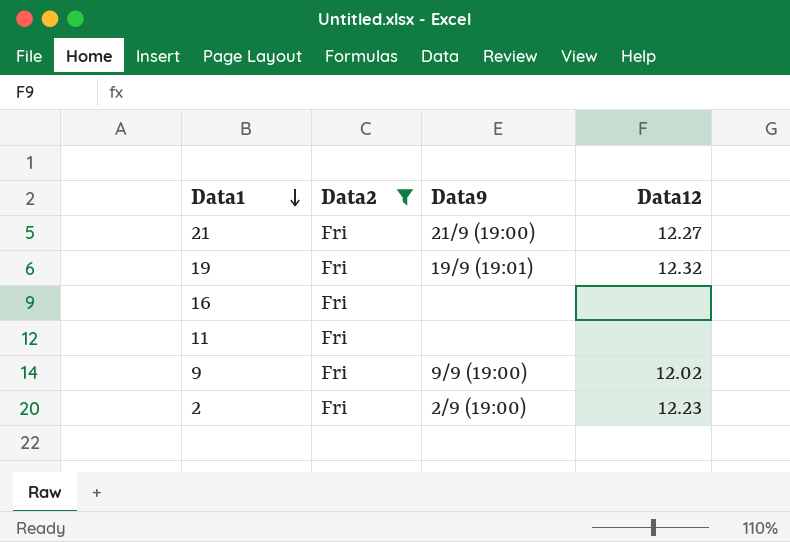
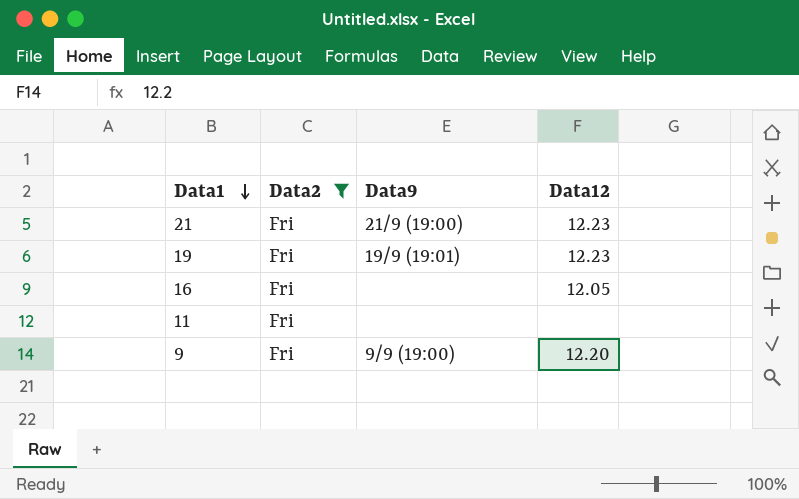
row 2: Fri | 2/9 (19:00) | 12.23 -> none
21 | Data12: 12.27 -> 12.23
19 | Data12: 12.32 -> 12.23
16 | Data12: none -> 12.05
9 | Data12: 12.02 -> 12.20

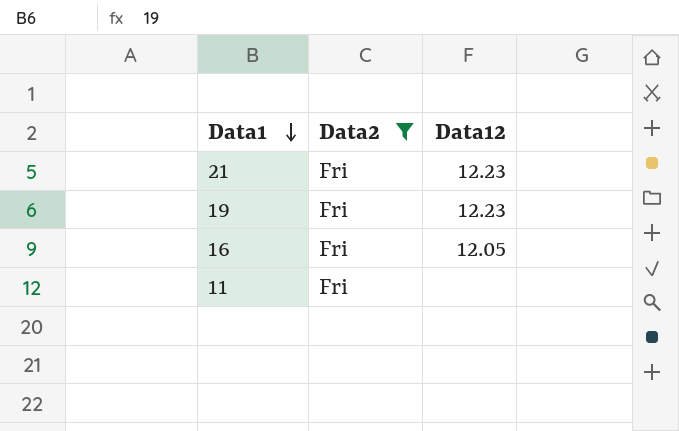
column Data9 | position: 3 -> none
row 9: Fri | 9/9 (19:00) | 12.20 -> none

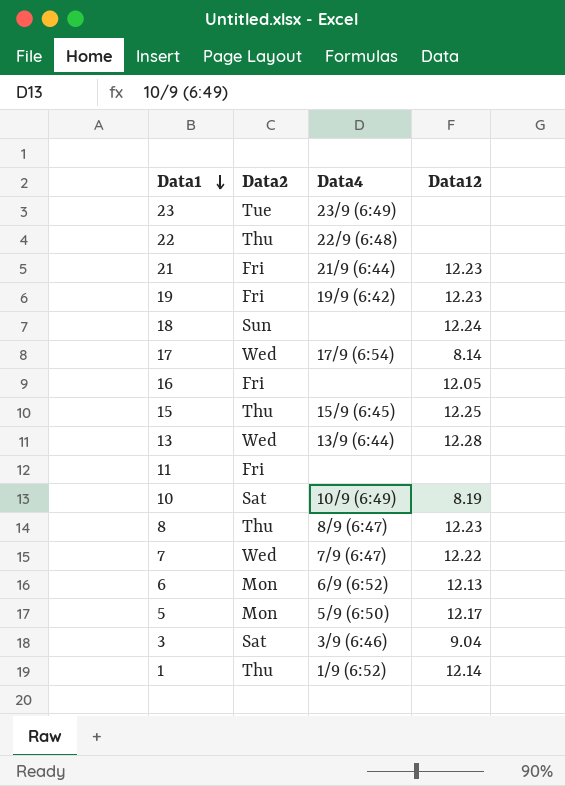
filter: Data2 = Fri -> none
column Data4 | position: none -> 3

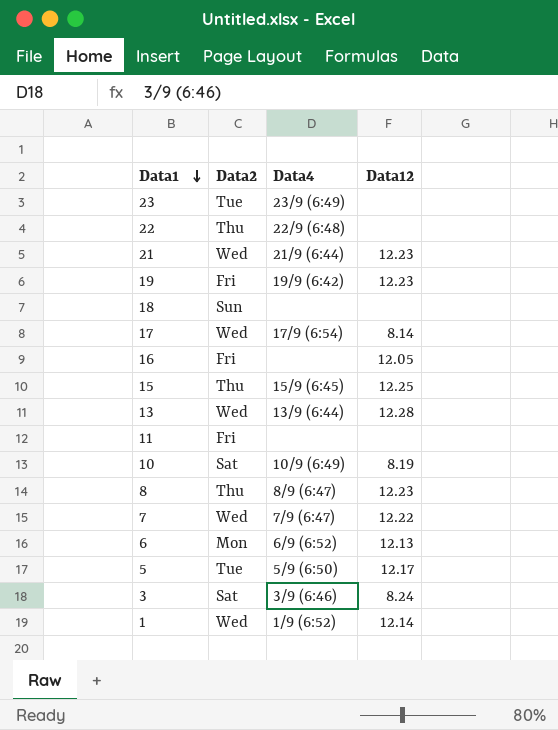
21 | Data2: Fri -> Wed
18 | Data12: 12.24 -> none
5 | Data2: Mon -> Tue
3 | Data12: 9.04 -> 8.24
1 | Data2: Thu -> Wed

